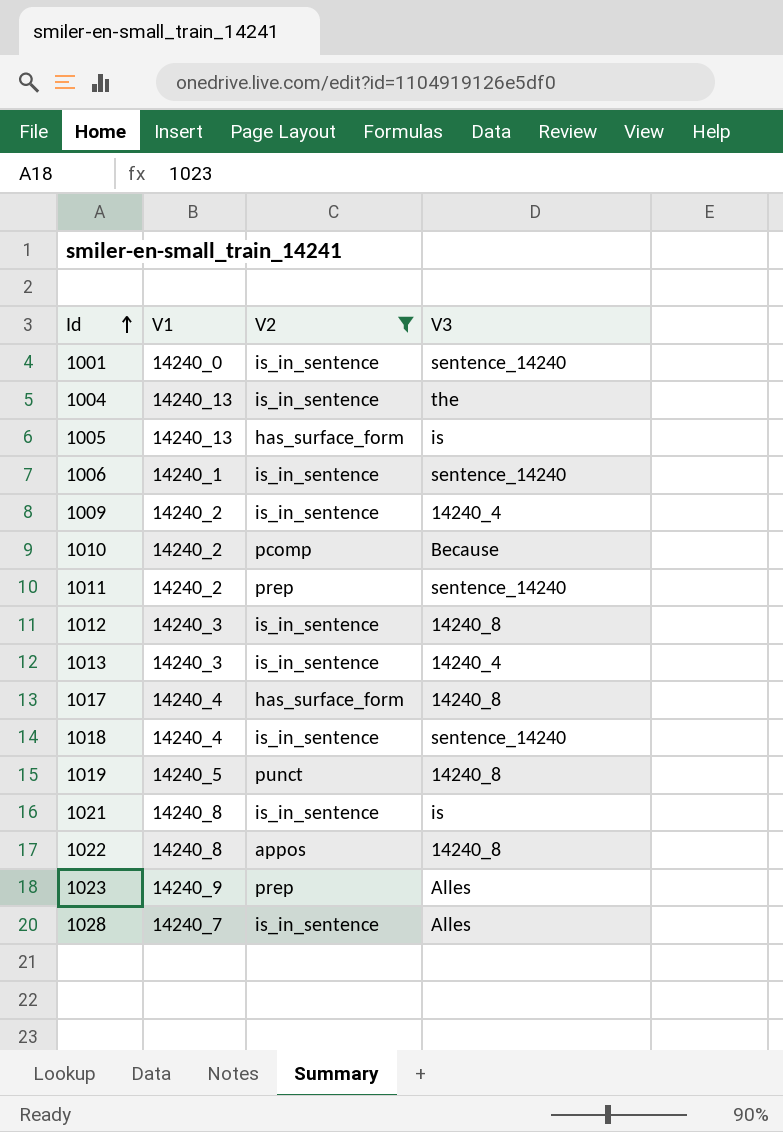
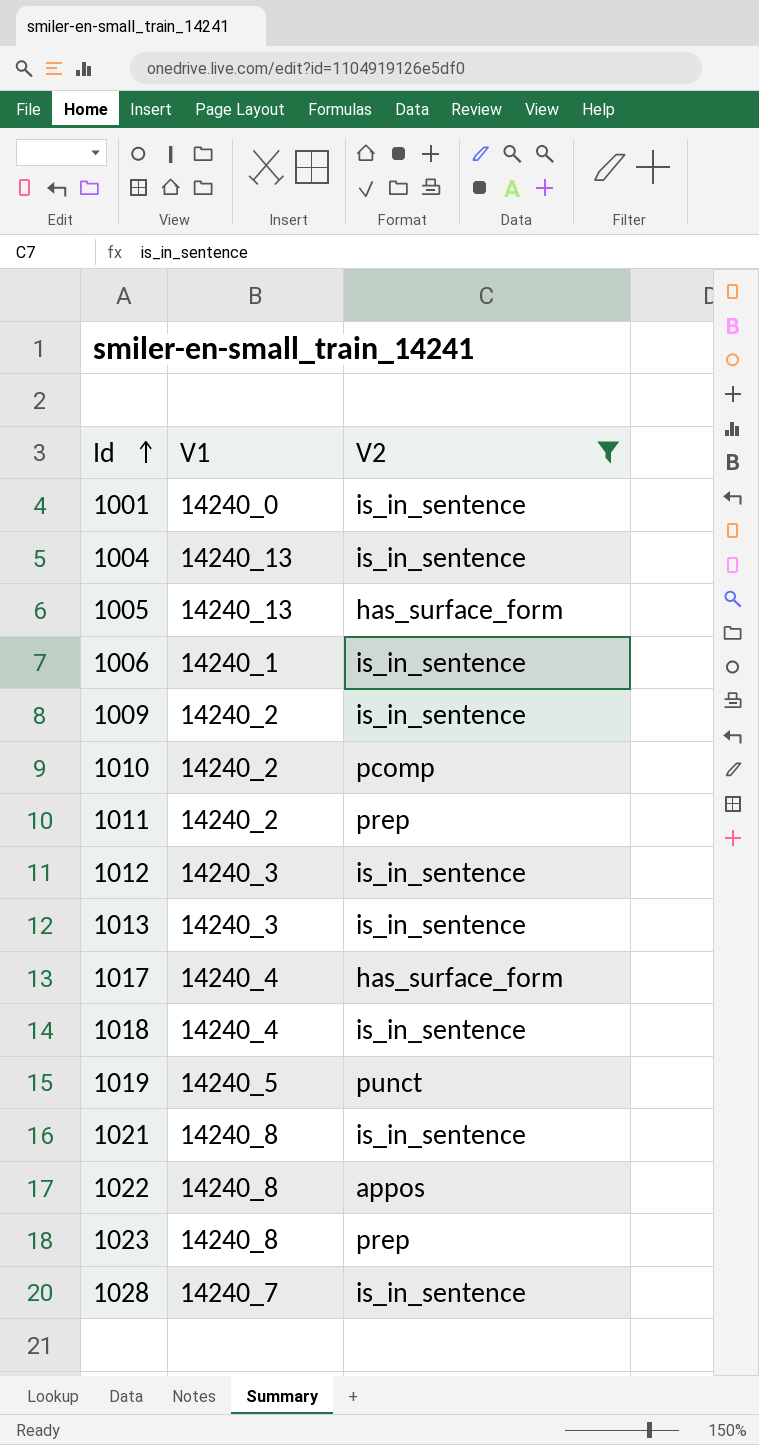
column V3 | position: 4 -> none
1023 | V1: 14240_9 -> 14240_8

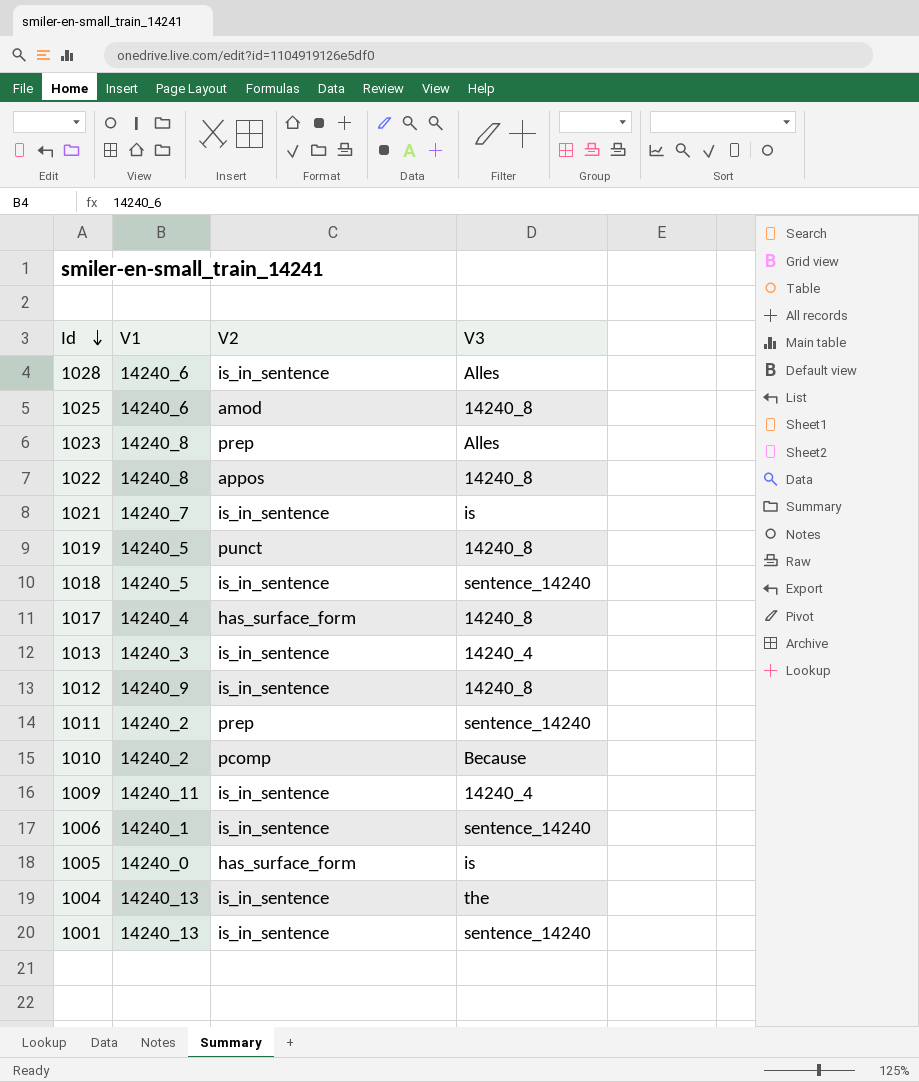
filter: V2 != amod -> none
row order: Id ascending -> Id descending
column V3 | position: none -> 4
1028 | V1: 14240_7 -> 14240_6
1021 | V1: 14240_8 -> 14240_7
1018 | V1: 14240_4 -> 14240_5
1012 | V1: 14240_3 -> 14240_9
1009 | V1: 14240_2 -> 14240_11
1005 | V1: 14240_13 -> 14240_0
1001 | V1: 14240_0 -> 14240_13

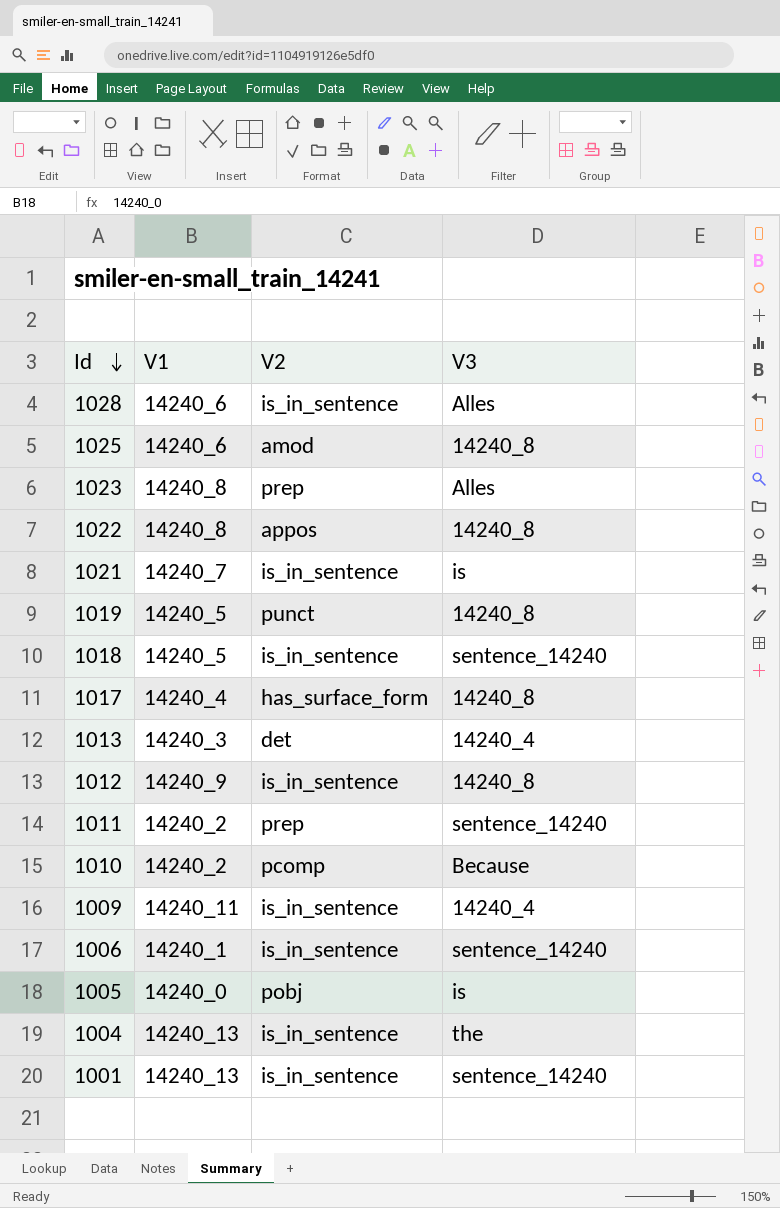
1013 | V2: is_in_sentence -> det
1005 | V2: has_surface_form -> pobj

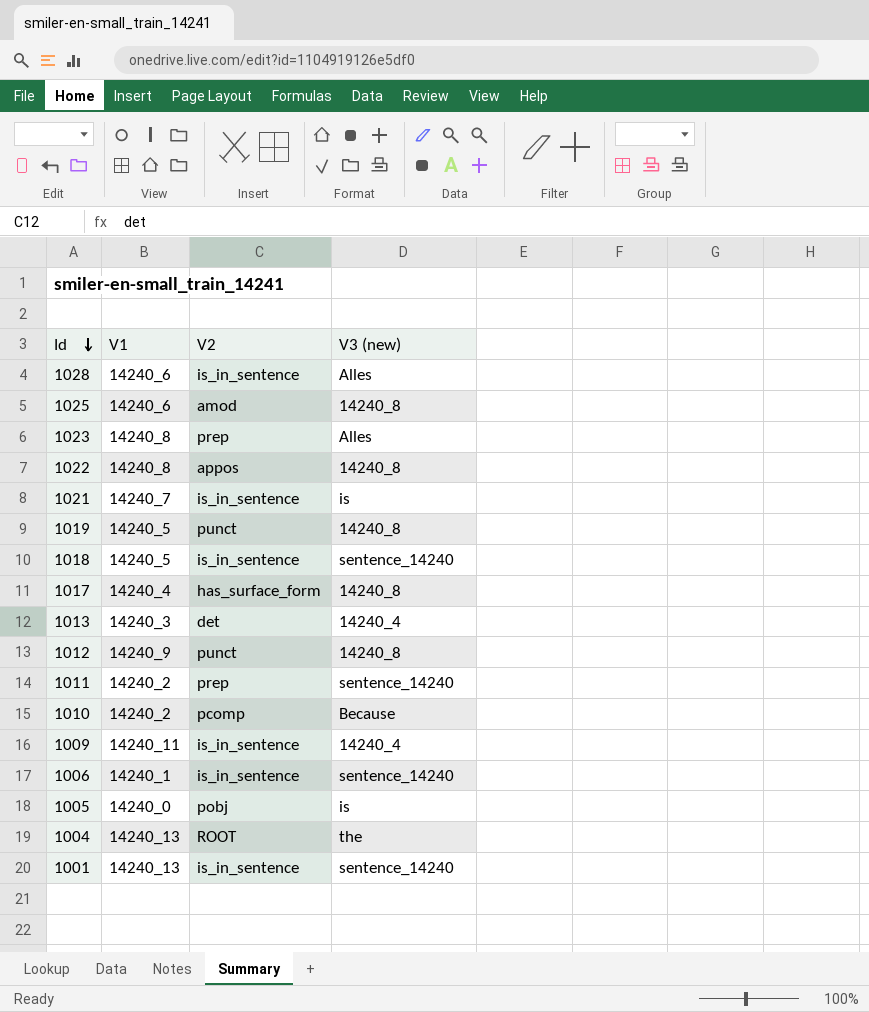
column name: V3 -> V3 (new)
1012 | V2: is_in_sentence -> punct
1004 | V2: is_in_sentence -> ROOT

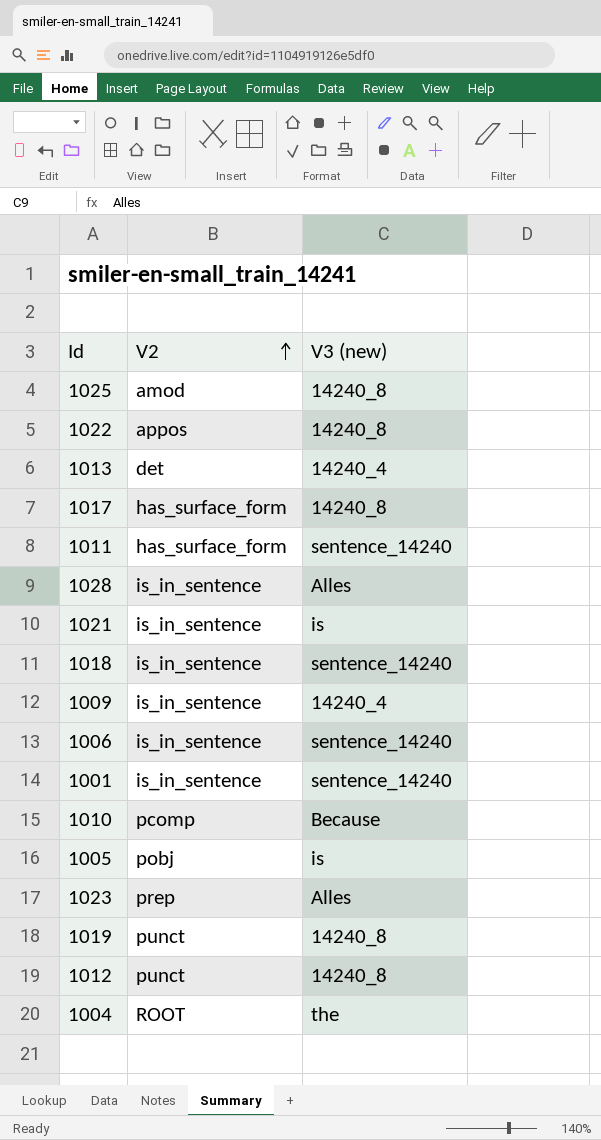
row order: Id descending -> V2 ascending
column V1 | position: 2 -> none
1011 | V2: prep -> has_surface_form

